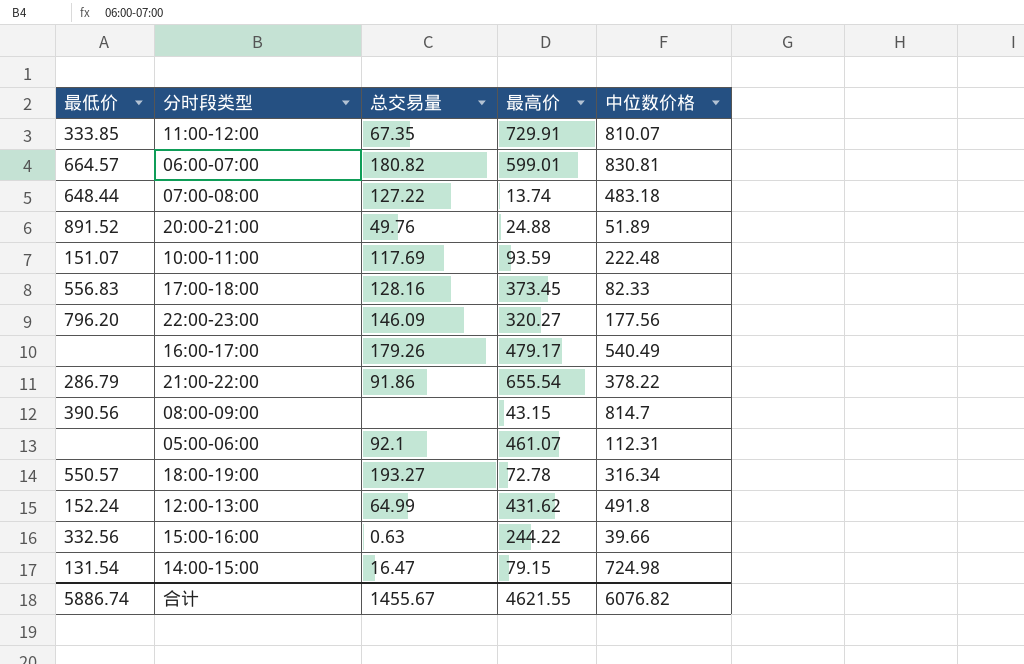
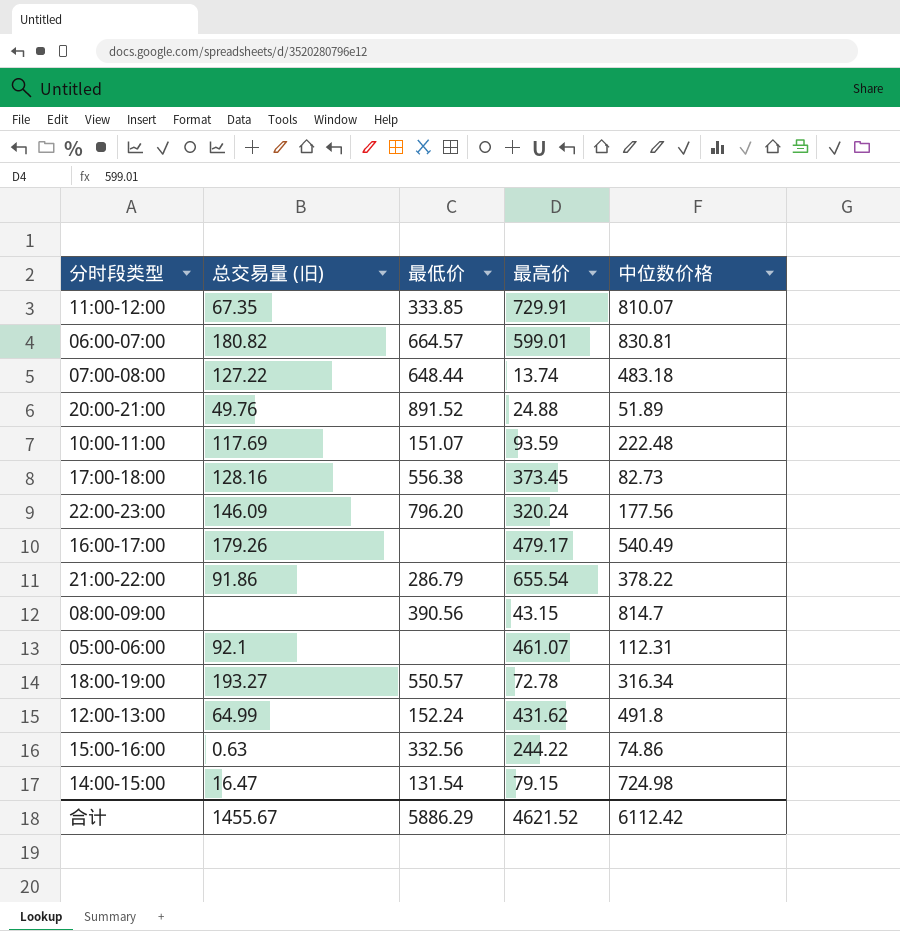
column name: 总交易量 -> 总交易量 (旧)
column 最低价 | position: 1 -> 3
17:00-18:00 | 最低价: 556.83 -> 556.38
17:00-18:00 | 中位数价格: 82.33 -> 82.73
22:00-23:00 | 最高价: 320.27 -> 320.24
15:00-16:00 | 中位数价格: 39.66 -> 74.86
合计 | 最低价: 5886.74 -> 5886.29
合计 | 最高价: 4621.55 -> 4621.52
合计 | 中位数价格: 6076.82 -> 6112.42

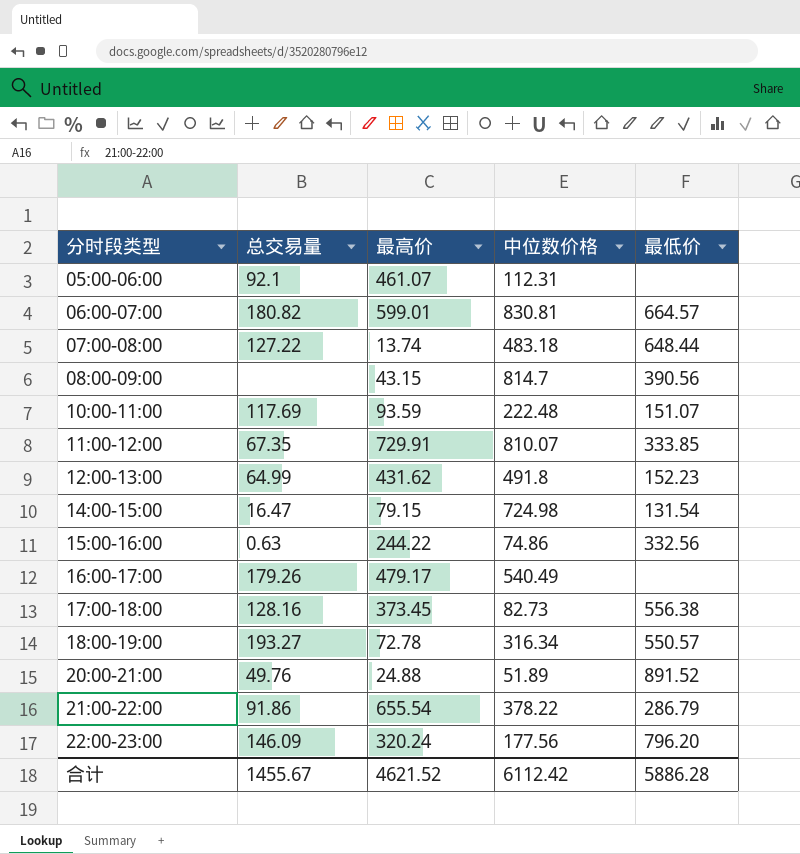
row order: none -> 分时段类型 ascending
column name: 总交易量 (旧) -> 总交易量
column 最低价 | position: 3 -> 5
12:00-13:00 | 最低价: 152.24 -> 152.23
合计 | 最低价: 5886.29 -> 5886.28

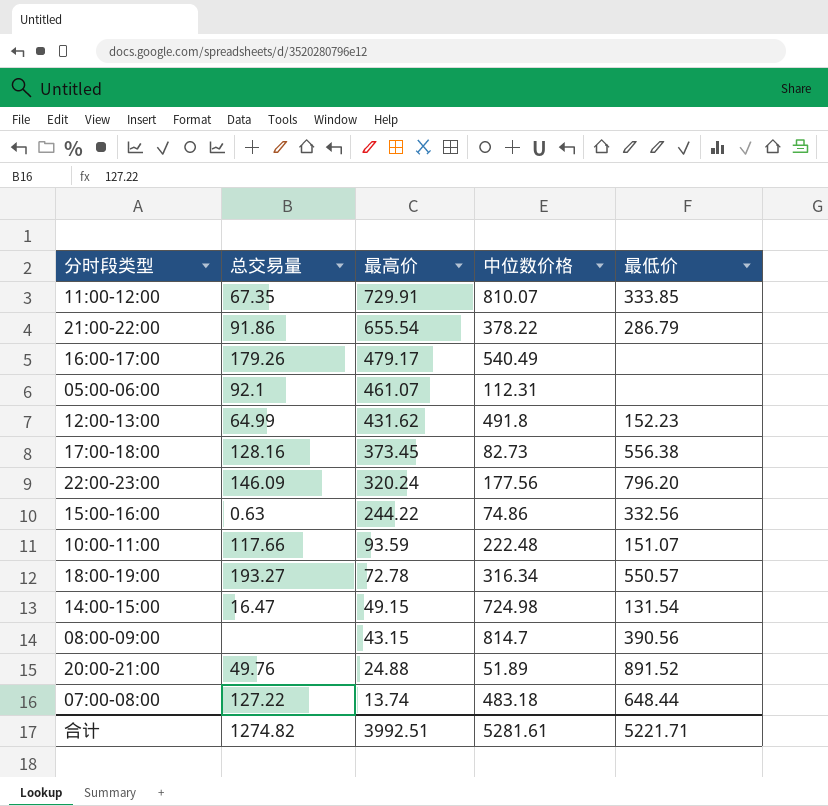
row order: 分时段类型 ascending -> 最高价 descending
row 06:00-07:00: 180.82 | 599.01 | 830.81 | 664.57 -> none
10:00-11:00 | 总交易量: 117.69 -> 117.66
14:00-15:00 | 最高价: 79.15 -> 49.15
合计 | 总交易量: 1455.67 -> 1274.82
合计 | 最高价: 4621.52 -> 3992.51
合计 | 中位数价格: 6112.42 -> 5281.61
合计 | 最低价: 5886.28 -> 5221.71

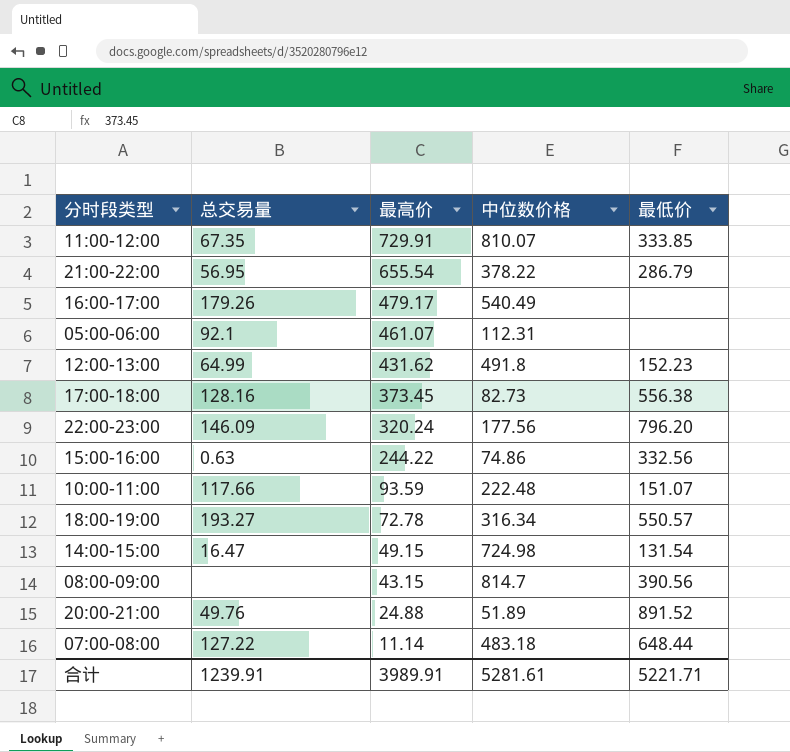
21:00-22:00 | 总交易量: 91.86 -> 56.95
07:00-08:00 | 最高价: 13.74 -> 11.14
合计 | 总交易量: 1274.82 -> 1239.91
合计 | 最高价: 3992.51 -> 3989.91

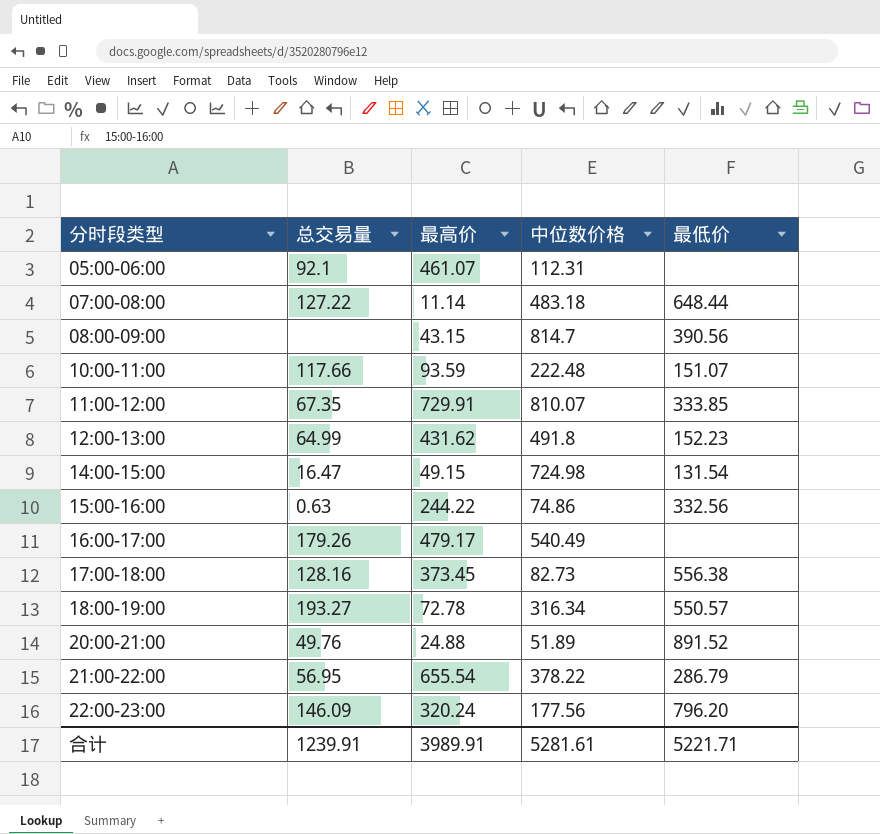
row order: 最高价 descending -> 分时段类型 ascending

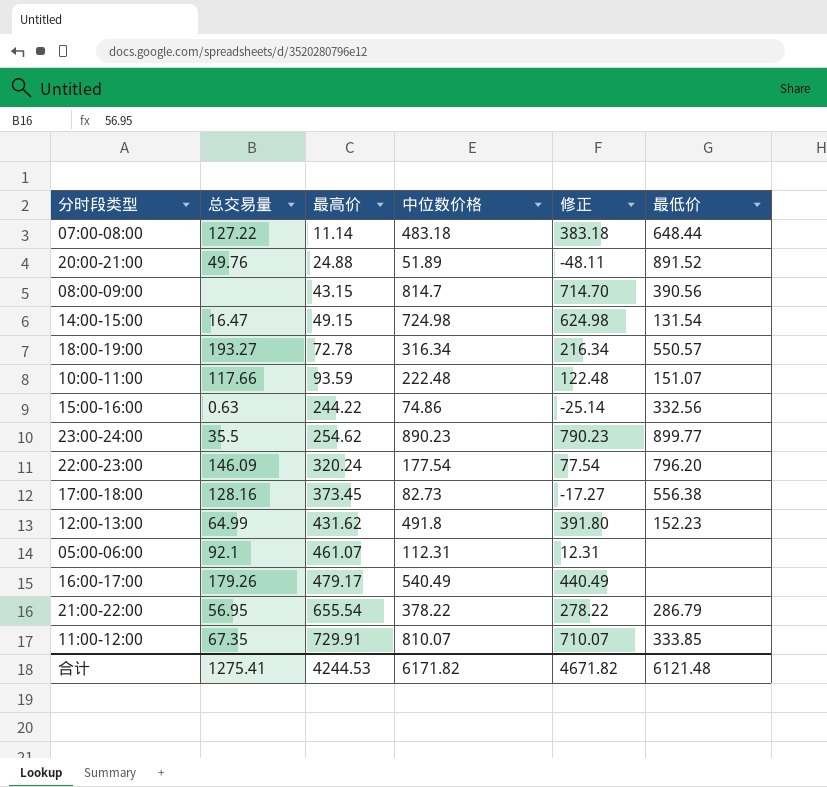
row order: 分时段类型 ascending -> 最高价 ascending
column 修正 | formula: none -> [中位数价格] - 100
row 23:00-24:00: none -> 35.5 | 254.62 | 890.23 | 790.23 | 899.77
22:00-23:00 | 中位数价格: 177.56 -> 177.54
合计 | 总交易量: 1239.91 -> 1275.41
合计 | 最高价: 3989.91 -> 4244.53
合计 | 中位数价格: 5281.61 -> 6171.82
合计 | 最低价: 5221.71 -> 6121.48

